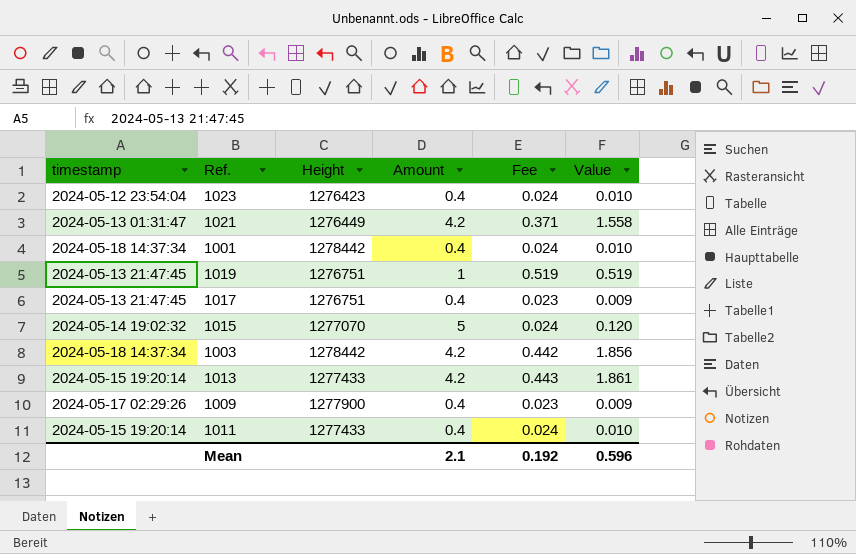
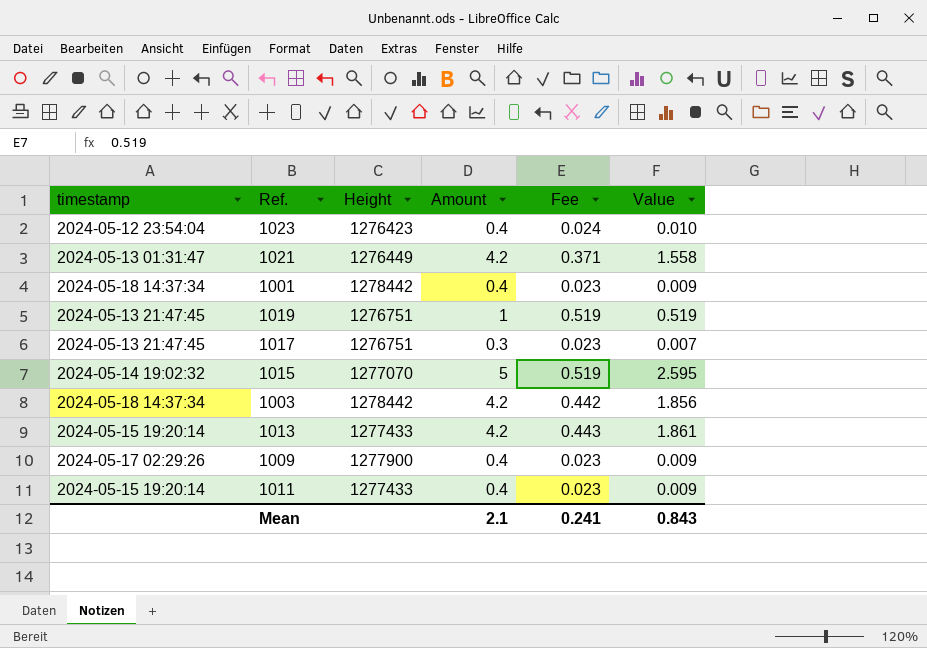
1001 | Fee: 0.024 -> 0.023
1001 | Value: 0.010 -> 0.009
1017 | Amount: 0.4 -> 0.3
1017 | Value: 0.009 -> 0.007
1015 | Fee: 0.024 -> 0.519
1015 | Value: 0.120 -> 2.595
1011 | Fee: 0.024 -> 0.023
1011 | Value: 0.010 -> 0.009
Mean | Fee: 0.192 -> 0.241
Mean | Value: 0.596 -> 0.843

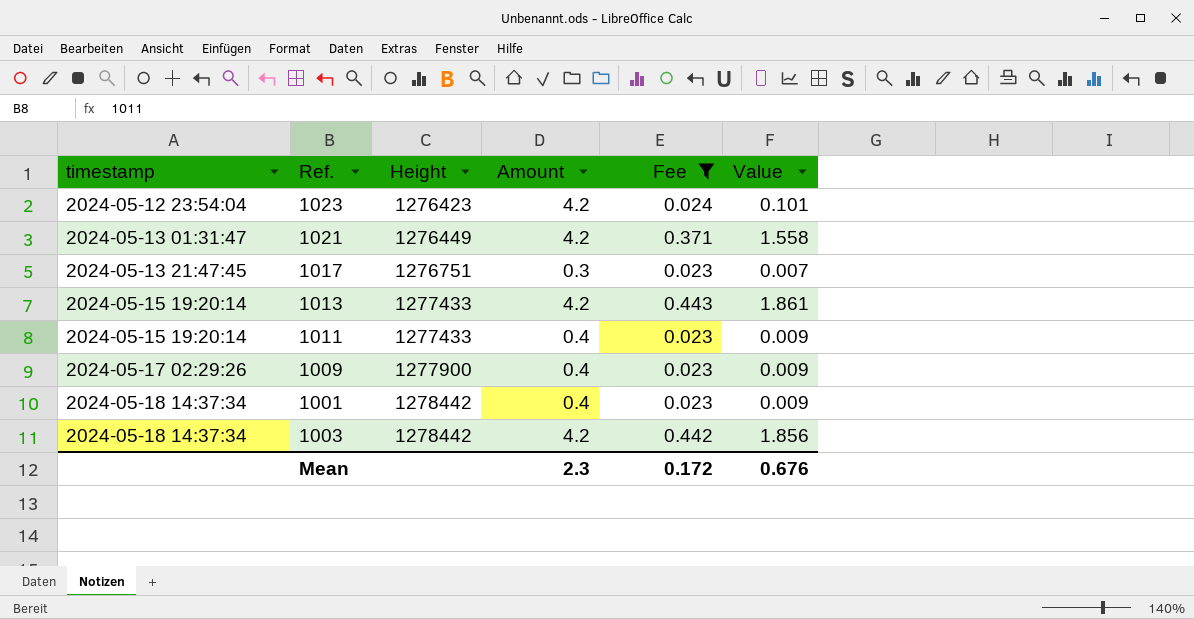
filter: none -> Fee != 0.519
row order: none -> timestamp ascending
1023 | Amount: 0.4 -> 4.2
1023 | Value: 0.010 -> 0.101
Mean | Amount: 2.1 -> 2.3
Mean | Fee: 0.241 -> 0.172
Mean | Value: 0.843 -> 0.676

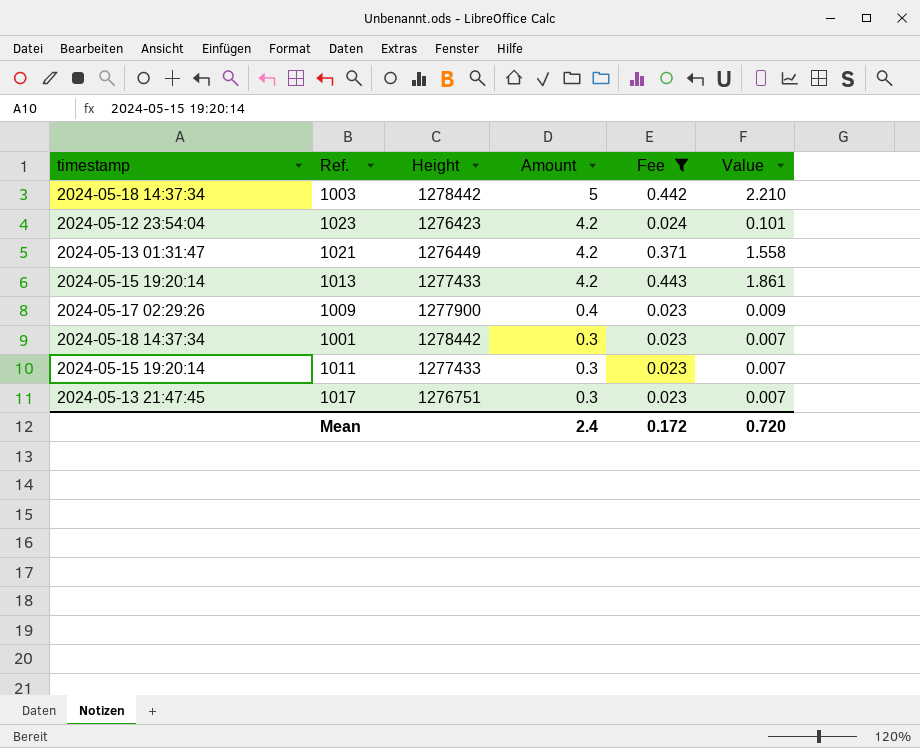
row order: timestamp ascending -> Amount descending
1003 | Amount: 4.2 -> 5
1003 | Value: 1.856 -> 2.210
1001 | Amount: 0.4 -> 0.3
1001 | Value: 0.009 -> 0.007
1011 | Amount: 0.4 -> 0.3
1011 | Value: 0.009 -> 0.007
Mean | Amount: 2.3 -> 2.4
Mean | Value: 0.676 -> 0.720

